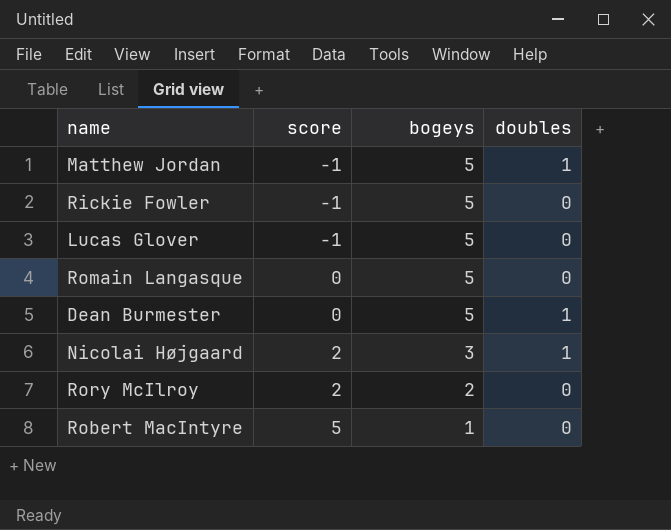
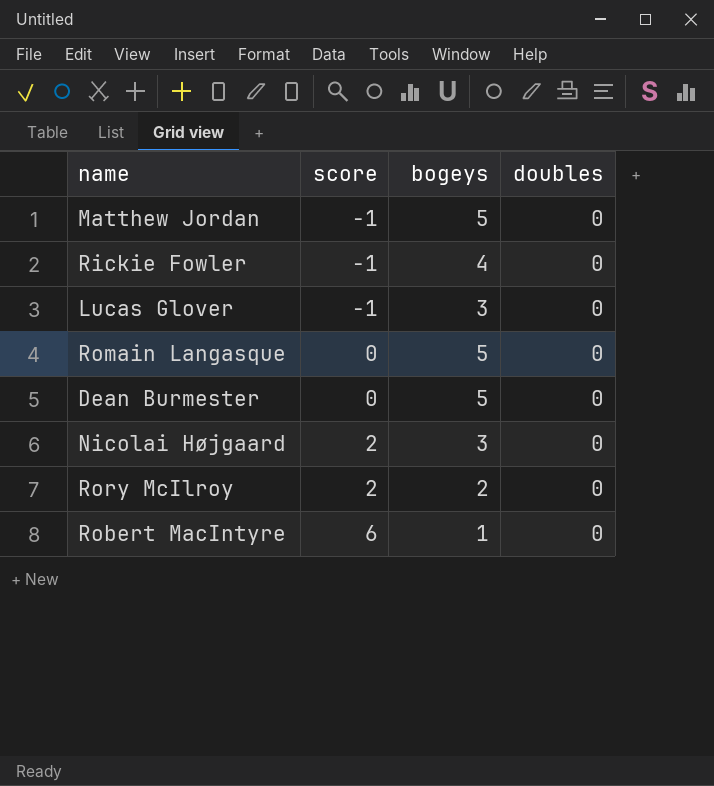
Matthew Jordan | doubles: 1 -> 0
Rickie Fowler | bogeys: 5 -> 4
Lucas Glover | bogeys: 5 -> 3
Dean Burmester | doubles: 1 -> 0
Nicolai Højgaard | doubles: 1 -> 0
Robert MacIntyre | score: 5 -> 6

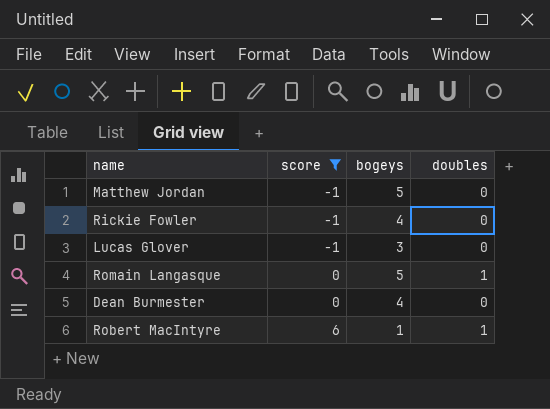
filter: none -> score != 2
Romain Langasque | doubles: 0 -> 1
Dean Burmester | bogeys: 5 -> 4
Robert MacIntyre | doubles: 0 -> 1

